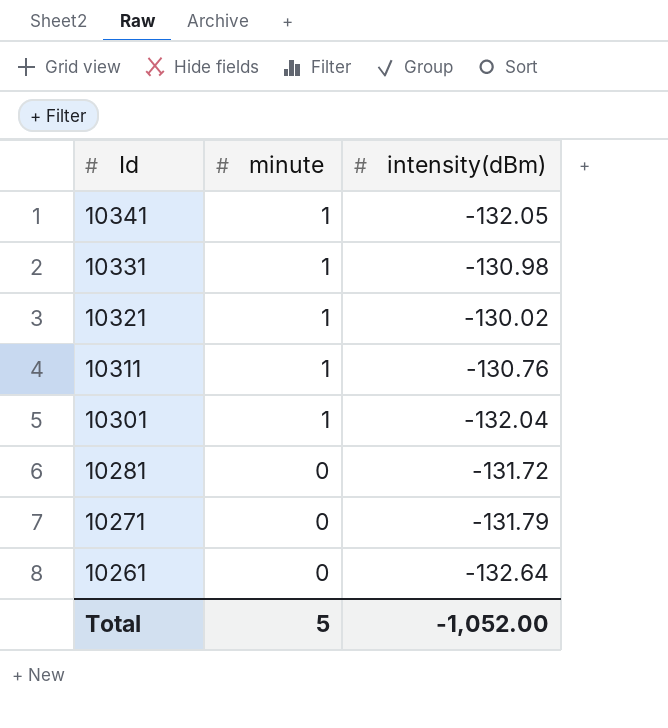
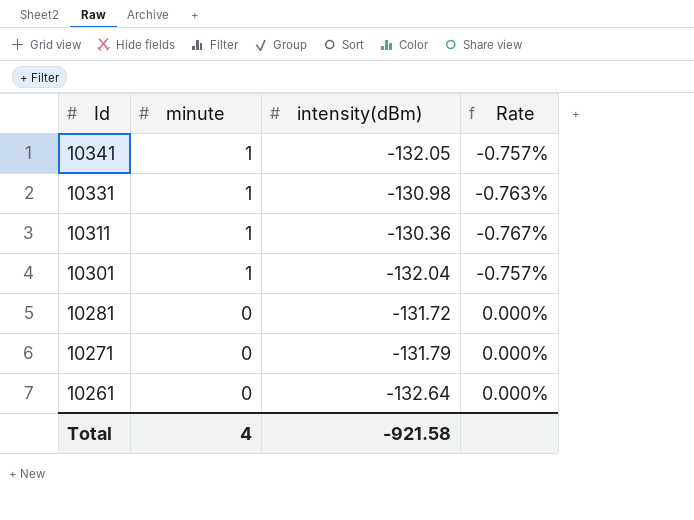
column Rate | formula: none -> [minute] / [intensity(dBm)]
row 10321: 1 | -130.02 -> none
10311 | intensity(dBm): -130.76 -> -130.36
Total | minute: 5 -> 4
Total | intensity(dBm): -1,052.00 -> -921.58

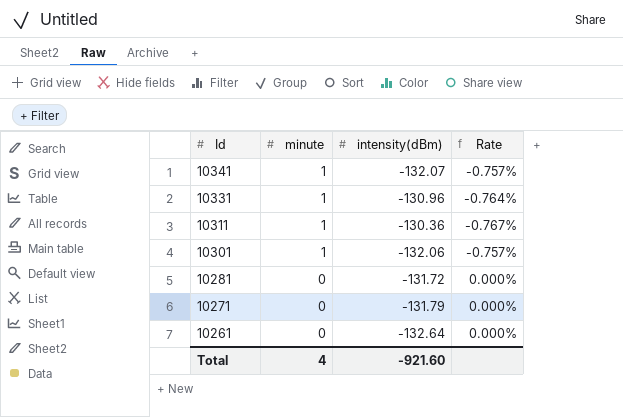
10341 | intensity(dBm): -132.05 -> -132.07
10331 | intensity(dBm): -130.98 -> -130.96
10331 | Rate: -0.763% -> -0.764%
10301 | intensity(dBm): -132.04 -> -132.06
Total | intensity(dBm): -921.58 -> -921.60

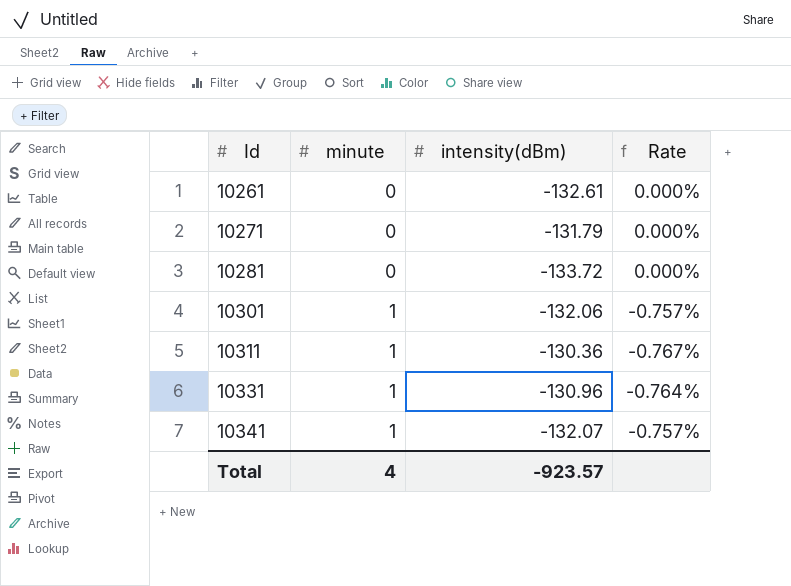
row order: Id descending -> Id ascending
10261 | intensity(dBm): -132.64 -> -132.61
10281 | intensity(dBm): -131.72 -> -133.72
Total | intensity(dBm): -921.60 -> -923.57

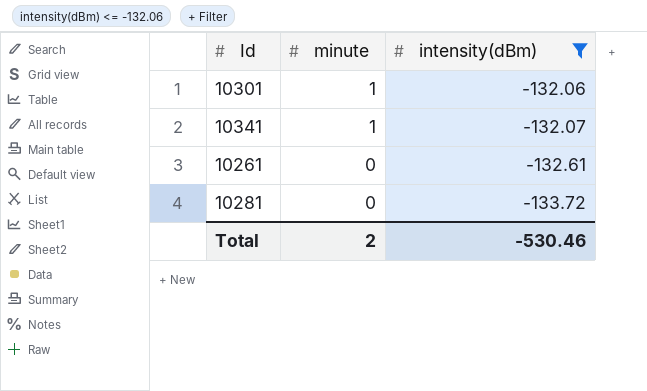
filter: none -> intensity(dBm) <= -132.06
row order: Id ascending -> minute descending
column Rate | formula: [minute] / [intensity(dBm)] -> none
Total | minute: 4 -> 2
Total | intensity(dBm): -923.57 -> -530.46

